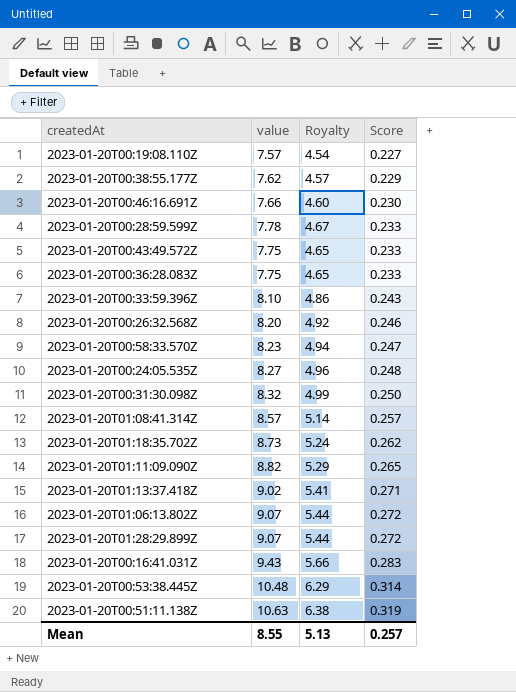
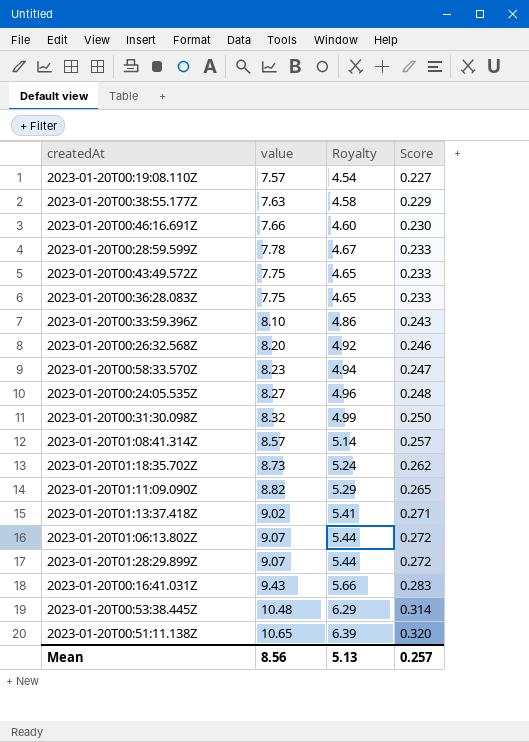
2023-01-20T00:38:55.177Z | value: 7.62 -> 7.63
2023-01-20T00:38:55.177Z | Royalty: 4.57 -> 4.58
2023-01-20T00:51:11.138Z | value: 10.63 -> 10.65
2023-01-20T00:51:11.138Z | Royalty: 6.38 -> 6.39
2023-01-20T00:51:11.138Z | Score: 0.319 -> 0.320
Mean | value: 8.55 -> 8.56

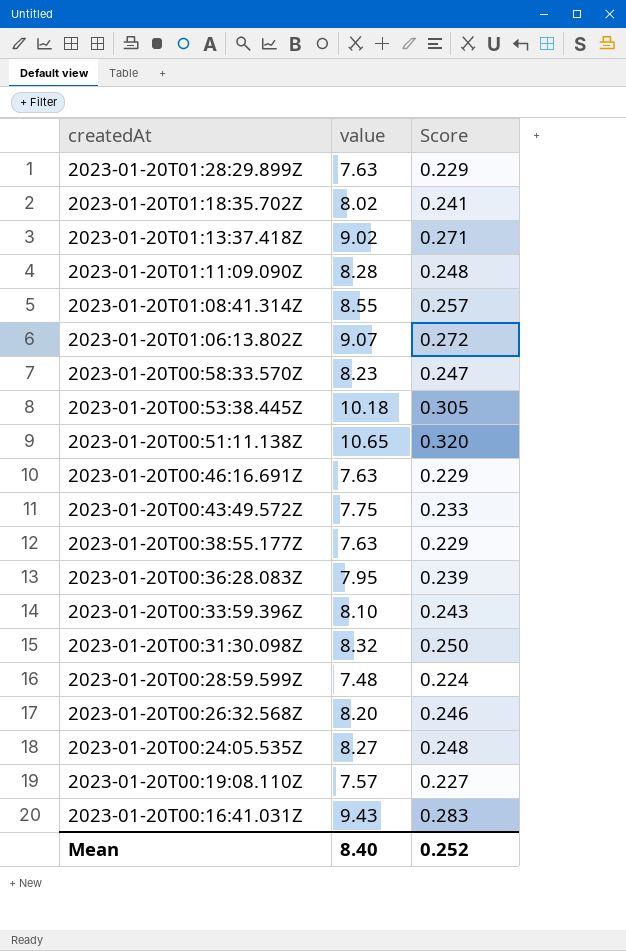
row order: Score ascending -> createdAt descending
column Royalty | formula: [value] * 0.6 -> none
2023-01-20T01:28:29.899Z | value: 9.07 -> 7.63
2023-01-20T01:28:29.899Z | Score: 0.272 -> 0.229
2023-01-20T01:18:35.702Z | value: 8.73 -> 8.02
2023-01-20T01:18:35.702Z | Score: 0.262 -> 0.241
2023-01-20T01:11:09.090Z | value: 8.82 -> 8.28
2023-01-20T01:11:09.090Z | Score: 0.265 -> 0.248
2023-01-20T01:08:41.314Z | value: 8.57 -> 8.55
2023-01-20T00:53:38.445Z | value: 10.48 -> 10.18
2023-01-20T00:53:38.445Z | Score: 0.314 -> 0.305
2023-01-20T00:46:16.691Z | value: 7.66 -> 7.63
2023-01-20T00:46:16.691Z | Score: 0.230 -> 0.229
2023-01-20T00:36:28.083Z | value: 7.75 -> 7.95
2023-01-20T00:36:28.083Z | Score: 0.233 -> 0.239
2023-01-20T00:28:59.599Z | value: 7.78 -> 7.48
2023-01-20T00:28:59.599Z | Score: 0.233 -> 0.224
Mean | value: 8.56 -> 8.40
Mean | Score: 0.257 -> 0.252

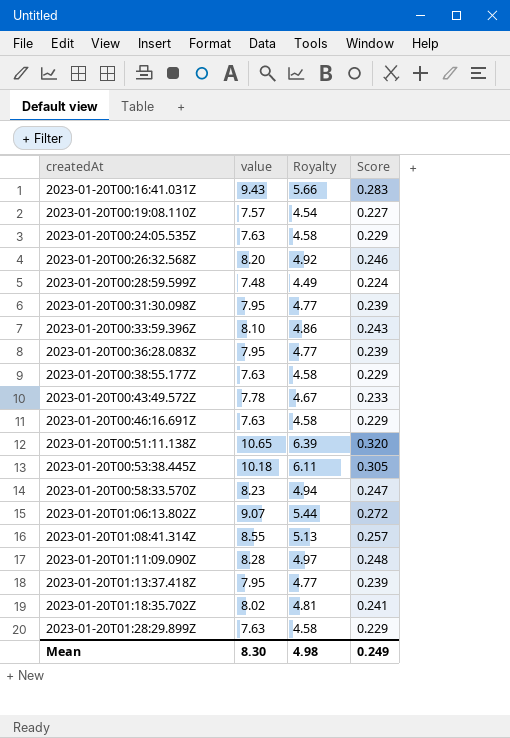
row order: createdAt descending -> createdAt ascending
column Royalty | formula: none -> [value] * 0.6
2023-01-20T00:24:05.535Z | value: 8.27 -> 7.63
2023-01-20T00:24:05.535Z | Score: 0.248 -> 0.229
2023-01-20T00:31:30.098Z | value: 8.32 -> 7.95
2023-01-20T00:31:30.098Z | Score: 0.250 -> 0.239
2023-01-20T00:43:49.572Z | value: 7.75 -> 7.78
2023-01-20T01:13:37.418Z | value: 9.02 -> 7.95
2023-01-20T01:13:37.418Z | Score: 0.271 -> 0.239
Mean | value: 8.40 -> 8.30
Mean | Score: 0.252 -> 0.249

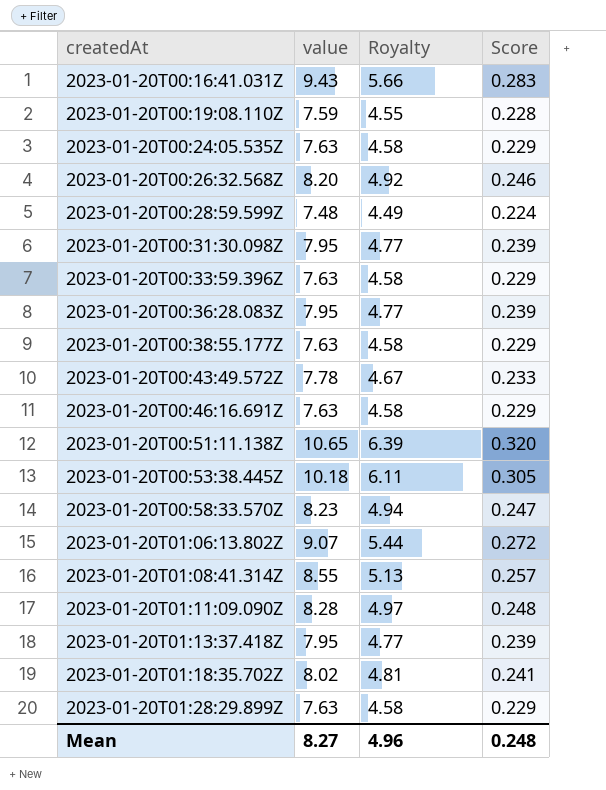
2023-01-20T00:19:08.110Z | value: 7.57 -> 7.59
2023-01-20T00:19:08.110Z | Royalty: 4.54 -> 4.55
2023-01-20T00:19:08.110Z | Score: 0.227 -> 0.228
2023-01-20T00:33:59.396Z | value: 8.10 -> 7.63
2023-01-20T00:33:59.396Z | Royalty: 4.86 -> 4.58
2023-01-20T00:33:59.396Z | Score: 0.243 -> 0.229
Mean | value: 8.30 -> 8.27
Mean | Royalty: 4.98 -> 4.96
Mean | Score: 0.249 -> 0.248

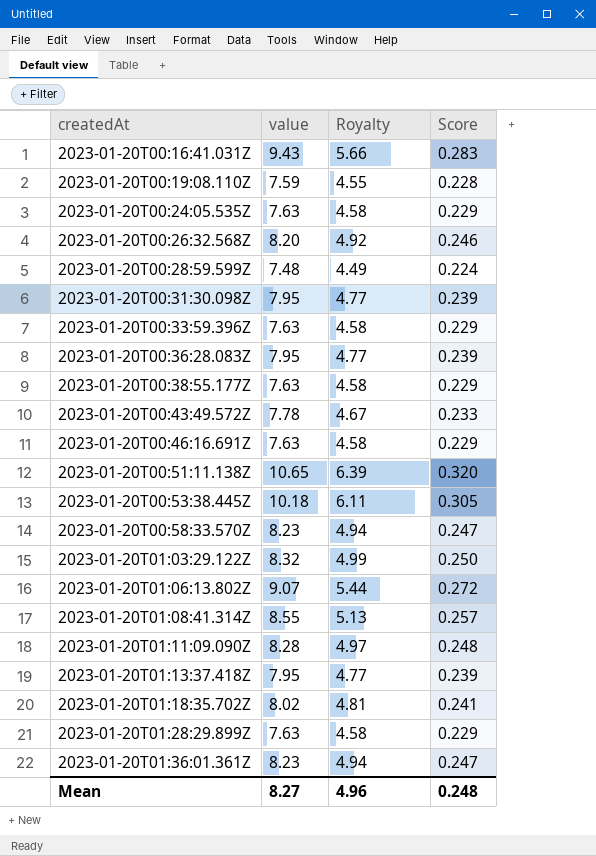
row 2023-01-20T01:03:29.122Z: none -> 8.32 | 4.99 | 0.250
row 2023-01-20T01:36:01.361Z: none -> 8.23 | 4.94 | 0.247

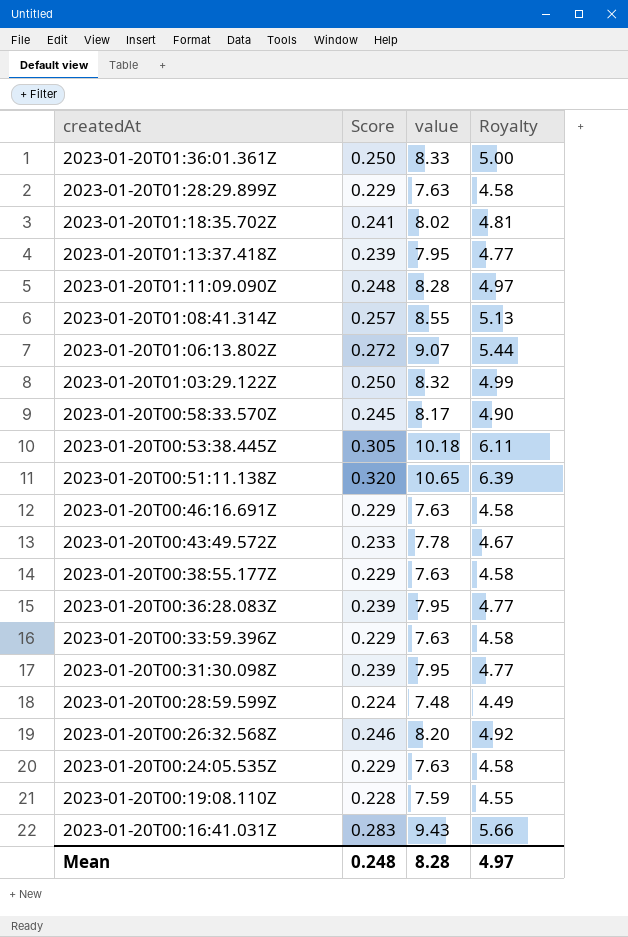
row order: createdAt ascending -> createdAt descending
column Score | position: 4 -> 2
2023-01-20T01:36:01.361Z | Score: 0.247 -> 0.250
2023-01-20T01:36:01.361Z | value: 8.23 -> 8.33
2023-01-20T01:36:01.361Z | Royalty: 4.94 -> 5.00
2023-01-20T00:58:33.570Z | Score: 0.247 -> 0.245
2023-01-20T00:58:33.570Z | value: 8.23 -> 8.17
2023-01-20T00:58:33.570Z | Royalty: 4.94 -> 4.90
Mean | value: 8.27 -> 8.28
Mean | Royalty: 4.96 -> 4.97

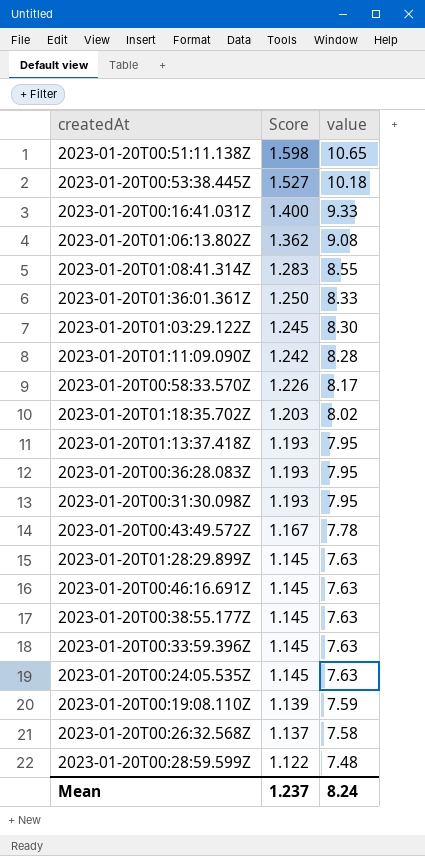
row order: createdAt descending -> Score descending
column Royalty | formula: [value] * 0.6 -> none
column Score | formula: [value] * 0.03 -> [value] * 0.15
2023-01-20T00:16:41.031Z | value: 9.43 -> 9.33
2023-01-20T01:06:13.802Z | value: 9.07 -> 9.08
2023-01-20T01:03:29.122Z | value: 8.32 -> 8.30
2023-01-20T00:26:32.568Z | value: 8.20 -> 7.58
Mean | Score: 0.248 -> 1.237
Mean | value: 8.28 -> 8.24

